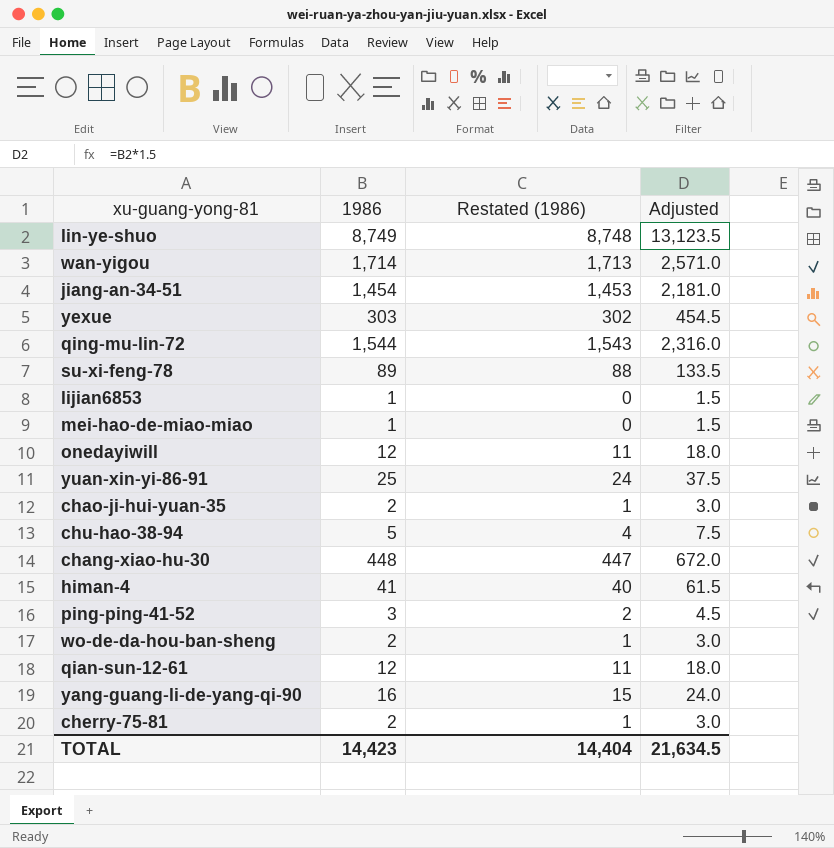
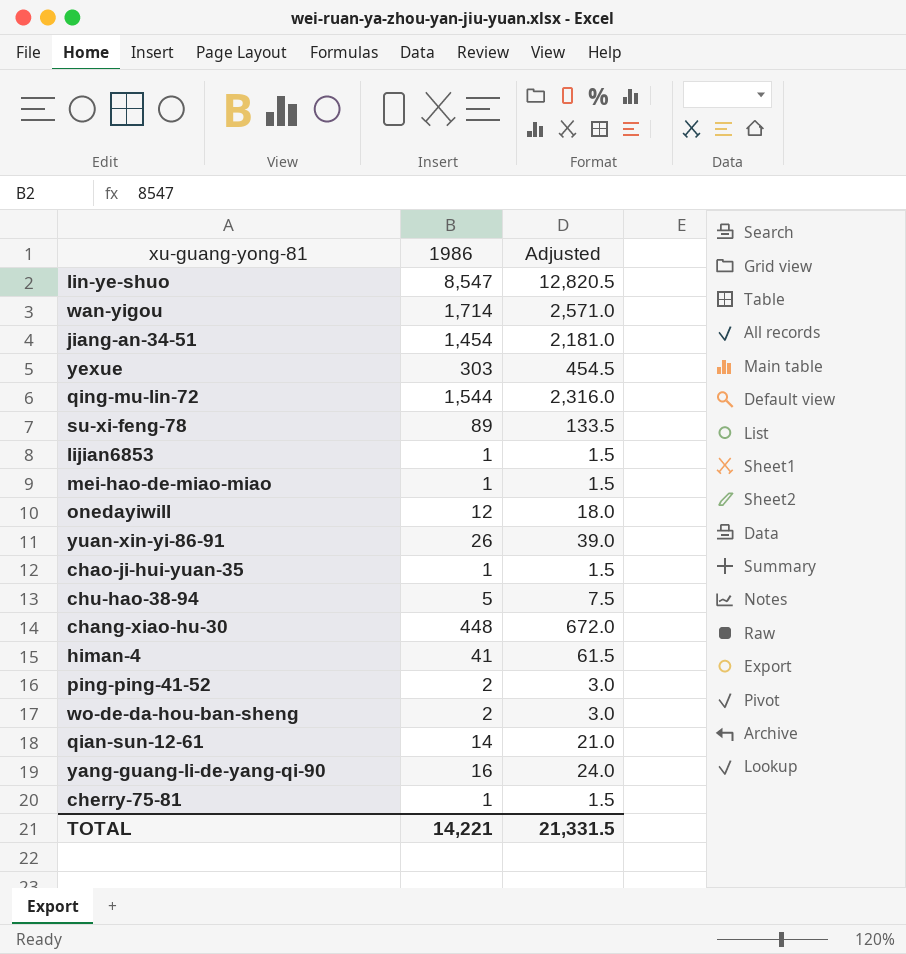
column Restated (1986) | formula: [1986] - 1 -> none
lin-ye-shuo | 1986: 8,749 -> 8,547
lin-ye-shuo | Adjusted: 13,123.5 -> 12,820.5
yuan-xin-yi-86-91 | 1986: 25 -> 26
yuan-xin-yi-86-91 | Adjusted: 37.5 -> 39.0
chao-ji-hui-yuan-35 | 1986: 2 -> 1
chao-ji-hui-yuan-35 | Adjusted: 3.0 -> 1.5
ping-ping-41-52 | 1986: 3 -> 2
ping-ping-41-52 | Adjusted: 4.5 -> 3.0
qian-sun-12-61 | 1986: 12 -> 14
qian-sun-12-61 | Adjusted: 18.0 -> 21.0
cherry-75-81 | 1986: 2 -> 1
cherry-75-81 | Adjusted: 3.0 -> 1.5
TOTAL | 1986: 14,423 -> 14,221
TOTAL | Adjusted: 21,634.5 -> 21,331.5

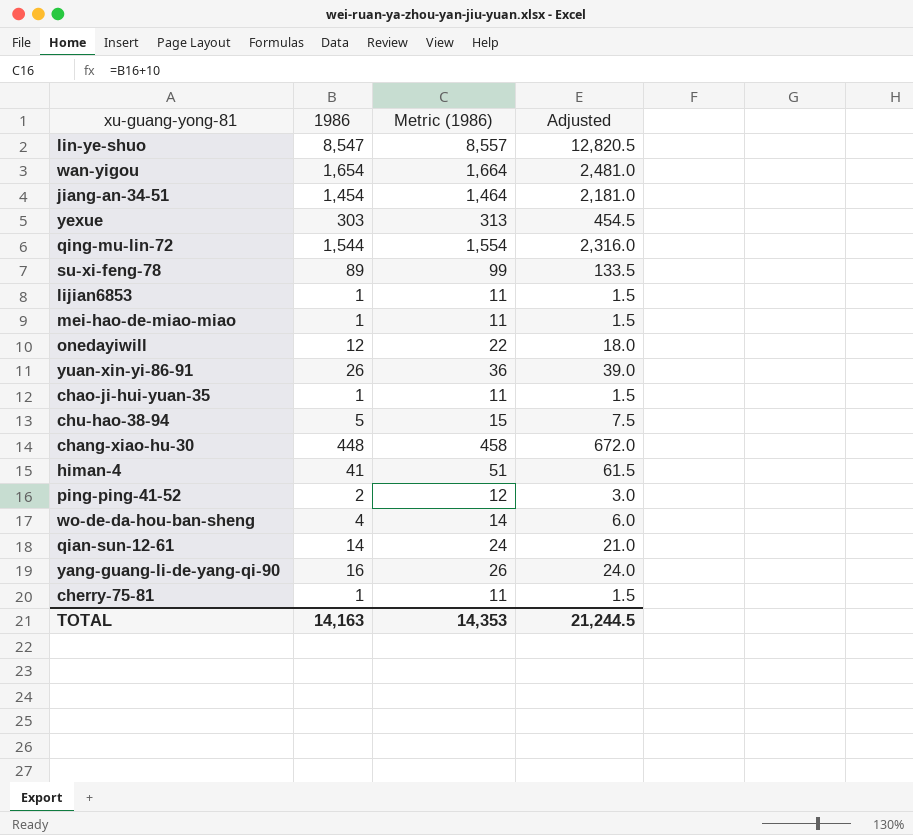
column Metric (1986) | formula: none -> [1986] + 10
wan-yigou | 1986: 1,714 -> 1,654
wan-yigou | Adjusted: 2,571.0 -> 2,481.0
wo-de-da-hou-ban-sheng | 1986: 2 -> 4
wo-de-da-hou-ban-sheng | Adjusted: 3.0 -> 6.0
TOTAL | 1986: 14,221 -> 14,163
TOTAL | Adjusted: 21,331.5 -> 21,244.5

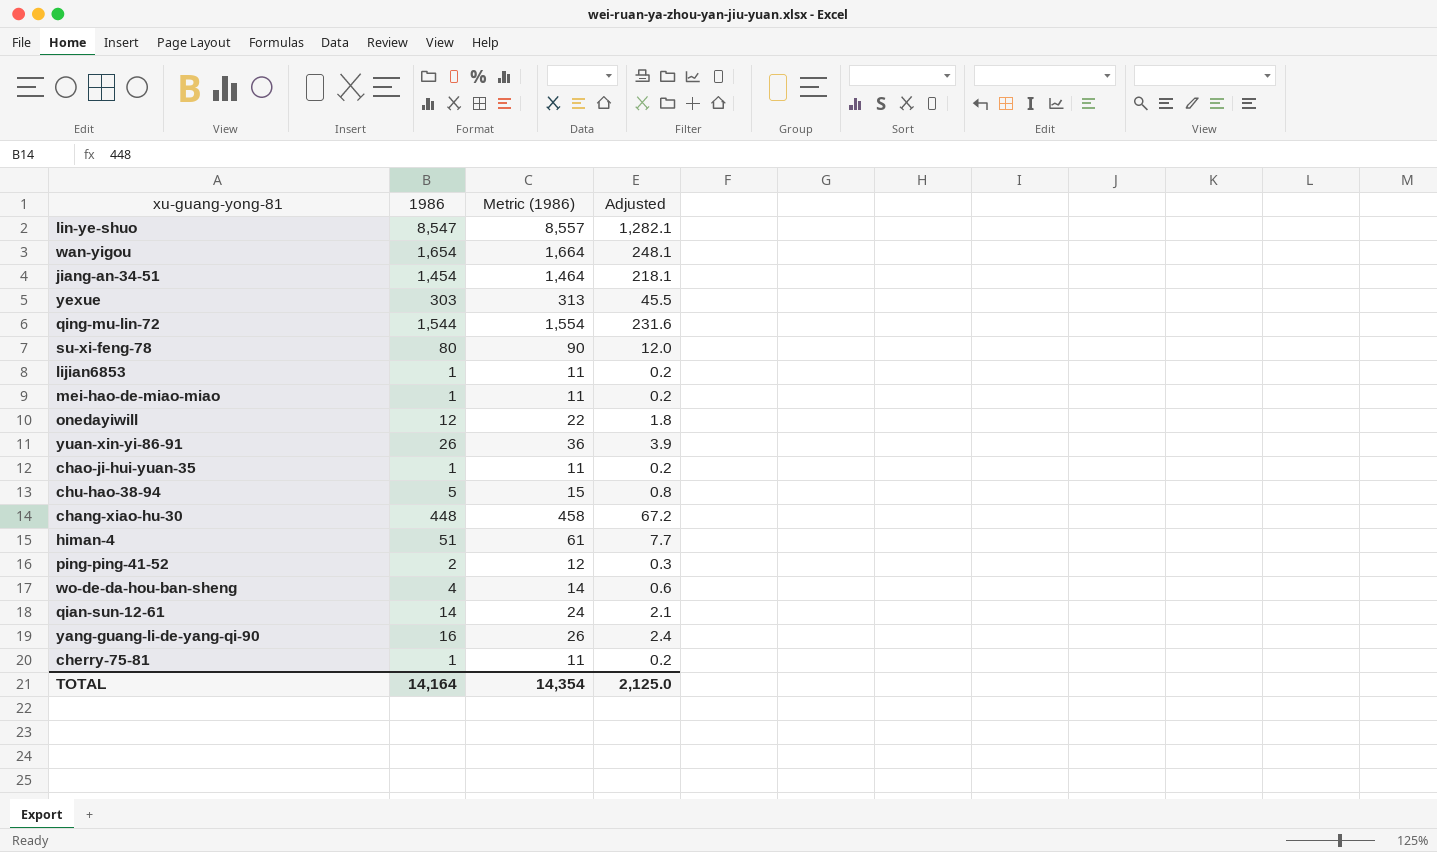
column Adjusted | formula: [1986] * 1.5 -> [1986] * 0.15
su-xi-feng-78 | 1986: 89 -> 80
su-xi-feng-78 | Metric (1986): 99 -> 90
himan-4 | 1986: 41 -> 51
himan-4 | Metric (1986): 51 -> 61
TOTAL | 1986: 14,163 -> 14,164
TOTAL | Metric (1986): 14,353 -> 14,354
TOTAL | Adjusted: 21,244.5 -> 2,125.0

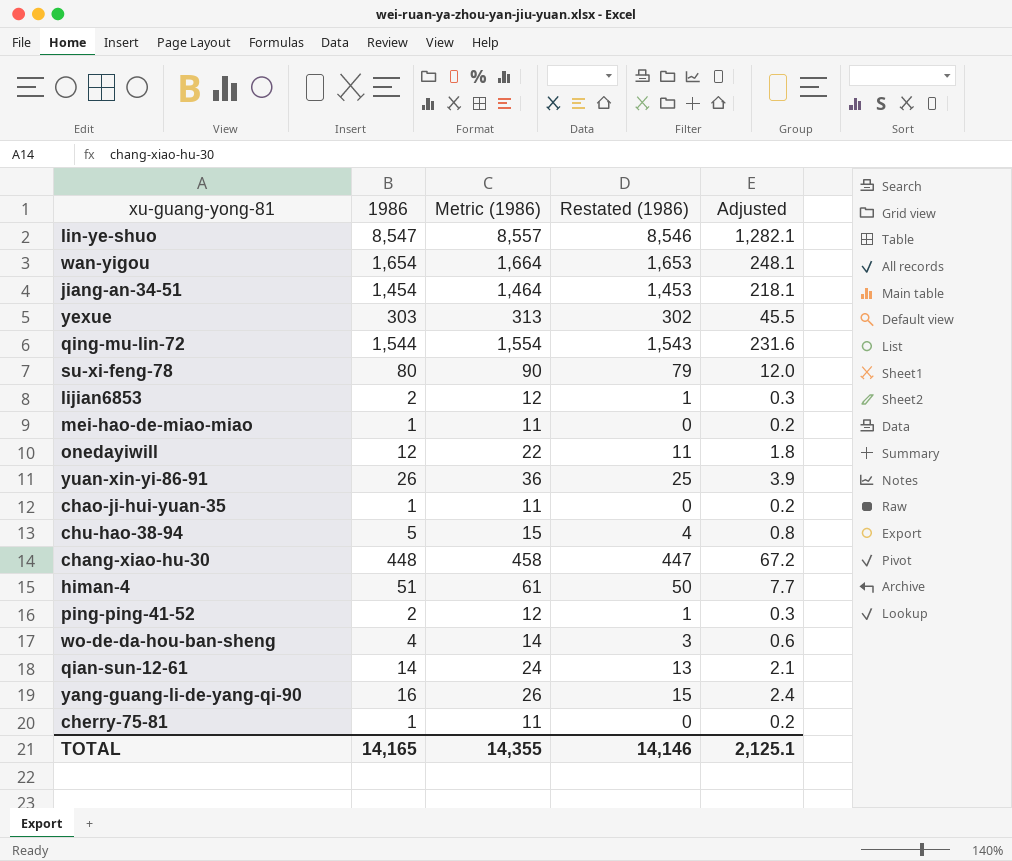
column Restated (1986) | formula: none -> [1986] - 1
lijian6853 | 1986: 1 -> 2
lijian6853 | Metric (1986): 11 -> 12
lijian6853 | Adjusted: 0.2 -> 0.3
TOTAL | 1986: 14,164 -> 14,165
TOTAL | Metric (1986): 14,354 -> 14,355
TOTAL | Adjusted: 2,125.0 -> 2,125.1

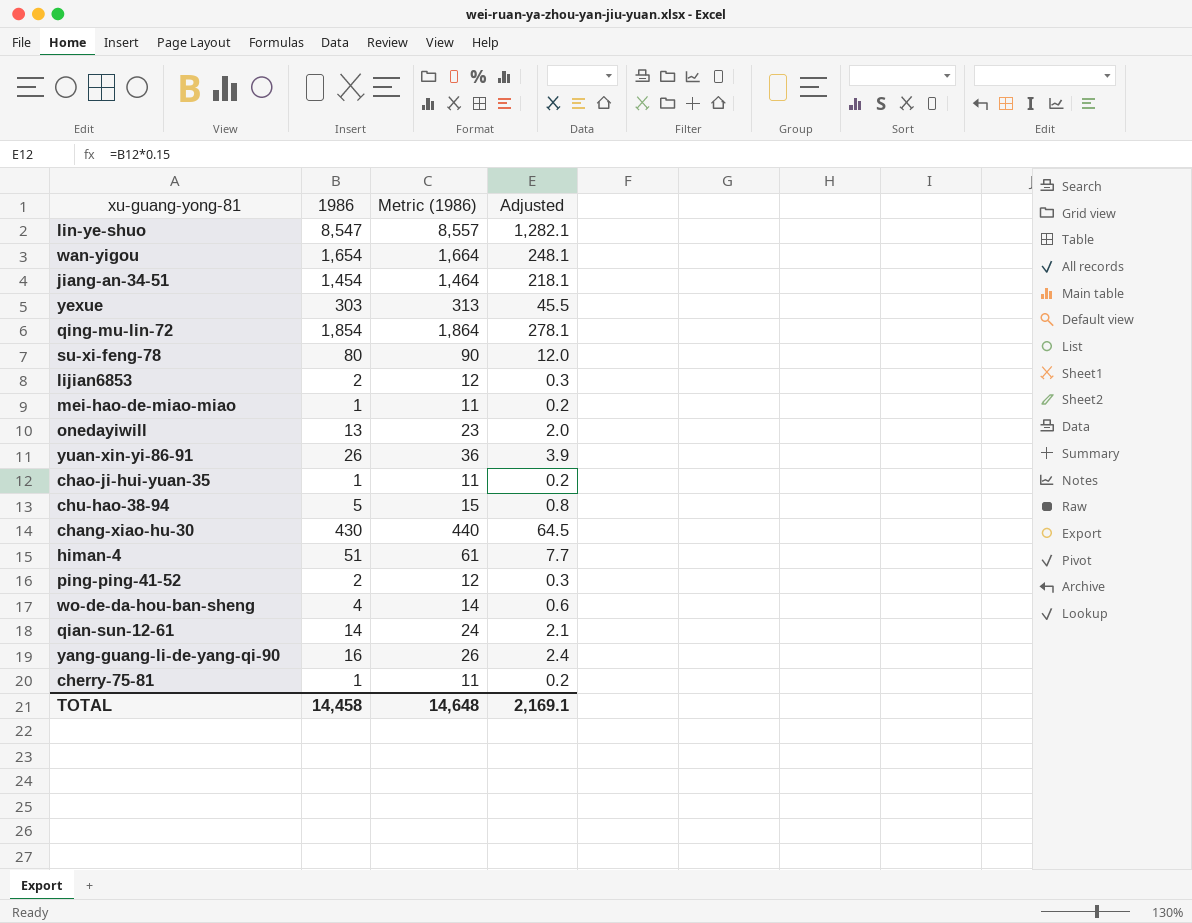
column Restated (1986) | formula: [1986] - 1 -> none
qing-mu-lin-72 | 1986: 1,544 -> 1,854
qing-mu-lin-72 | Metric (1986): 1,554 -> 1,864
qing-mu-lin-72 | Adjusted: 231.6 -> 278.1
onedayiwill | 1986: 12 -> 13
onedayiwill | Metric (1986): 22 -> 23
onedayiwill | Adjusted: 1.8 -> 2.0
chang-xiao-hu-30 | 1986: 448 -> 430
chang-xiao-hu-30 | Metric (1986): 458 -> 440
chang-xiao-hu-30 | Adjusted: 67.2 -> 64.5
TOTAL | 1986: 14,165 -> 14,458
TOTAL | Metric (1986): 14,355 -> 14,648
TOTAL | Adjusted: 2,125.1 -> 2,169.1

